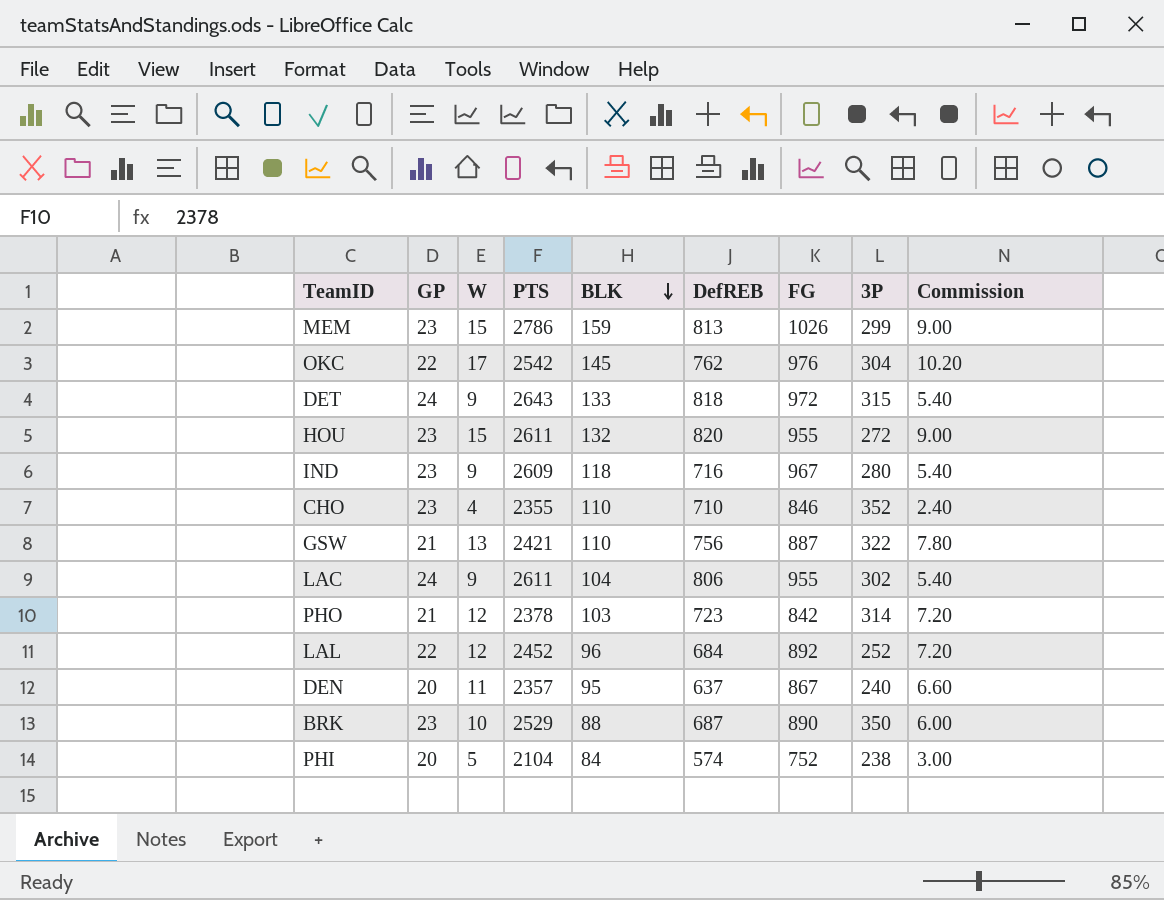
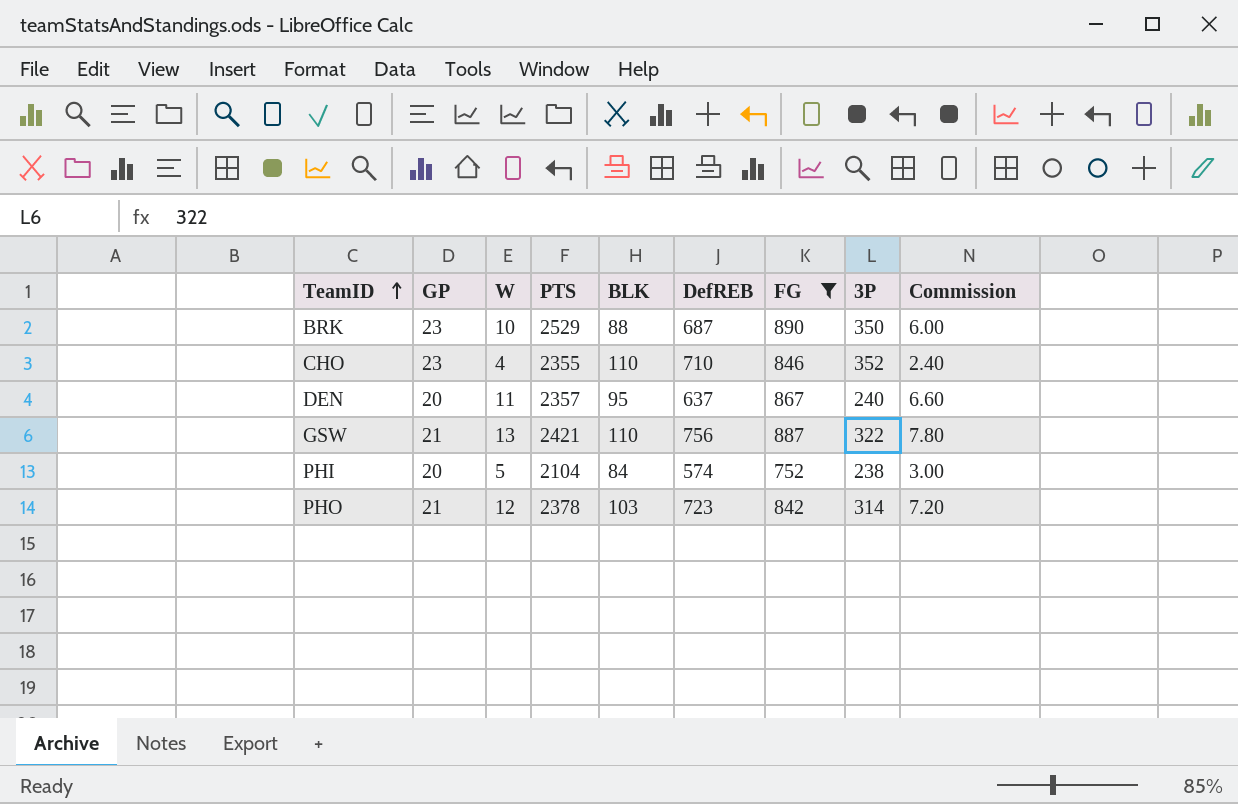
filter: none -> FG <= 890
row order: BLK descending -> TeamID ascending

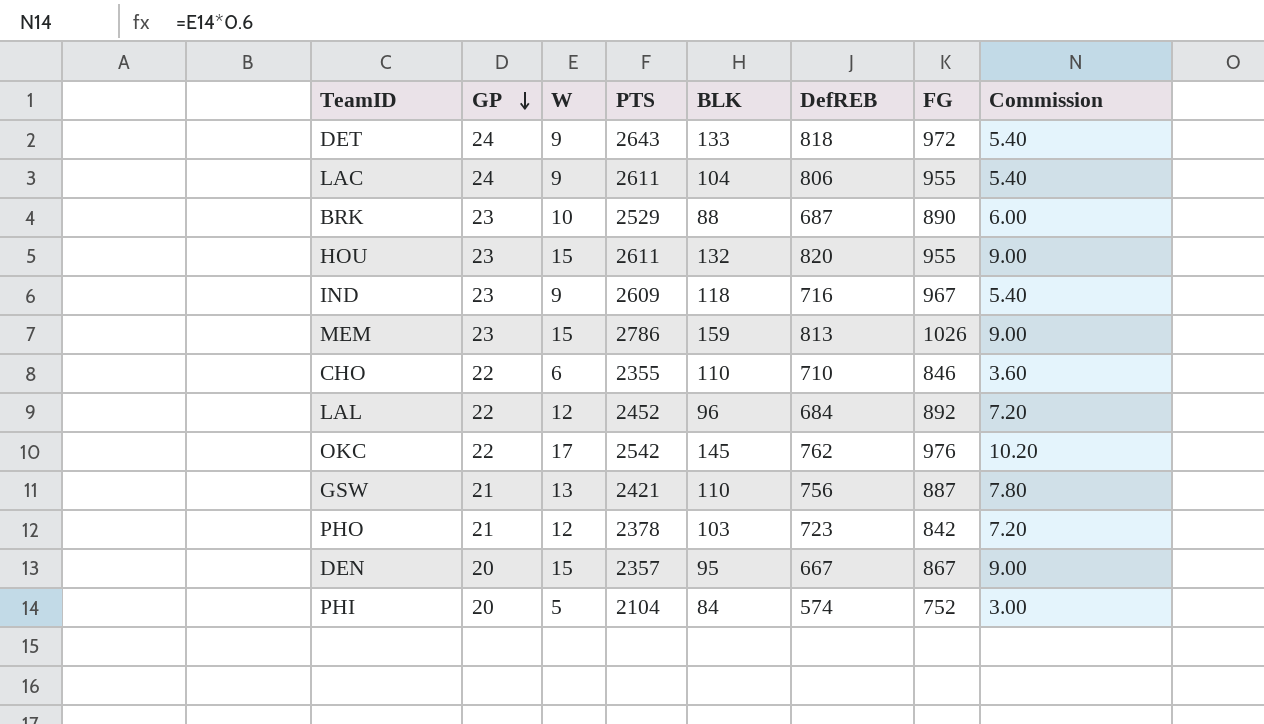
filter: FG <= 890 -> none
row order: TeamID ascending -> GP descending
column 3P | position: 8 -> none
CHO | GP: 23 -> 22
CHO | W: 4 -> 6
CHO | Commission: 2.40 -> 3.60
DEN | W: 11 -> 15
DEN | DefREB: 637 -> 667
DEN | Commission: 6.60 -> 9.00

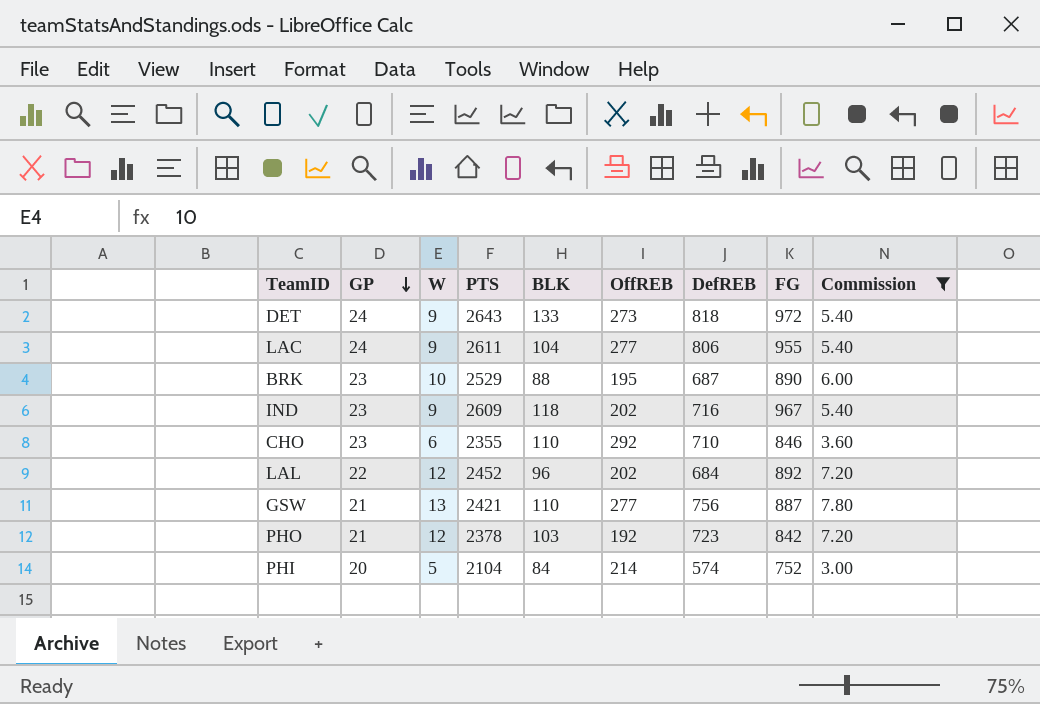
filter: none -> Commission <= 7.80
column OffREB | position: none -> 6
CHO | GP: 22 -> 23

